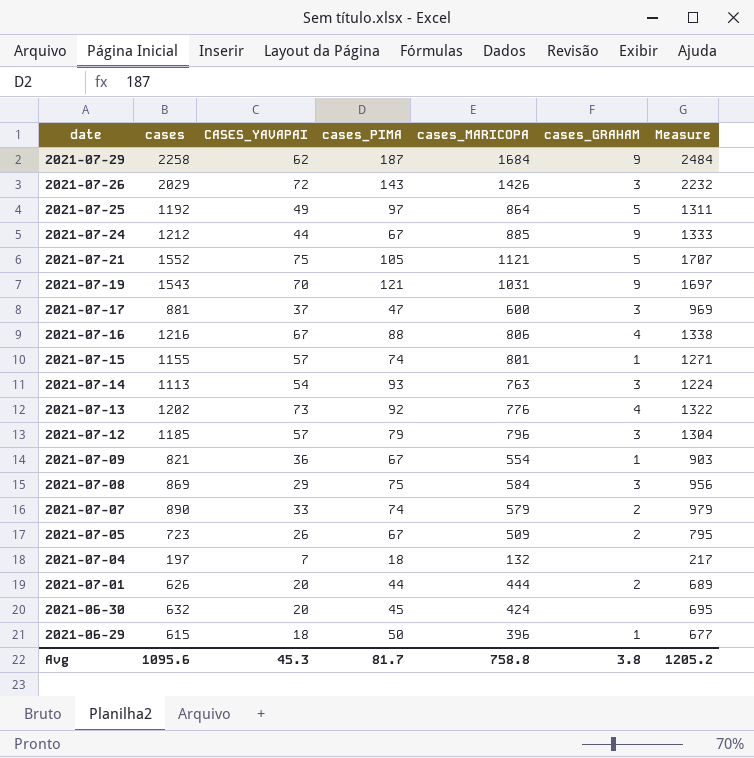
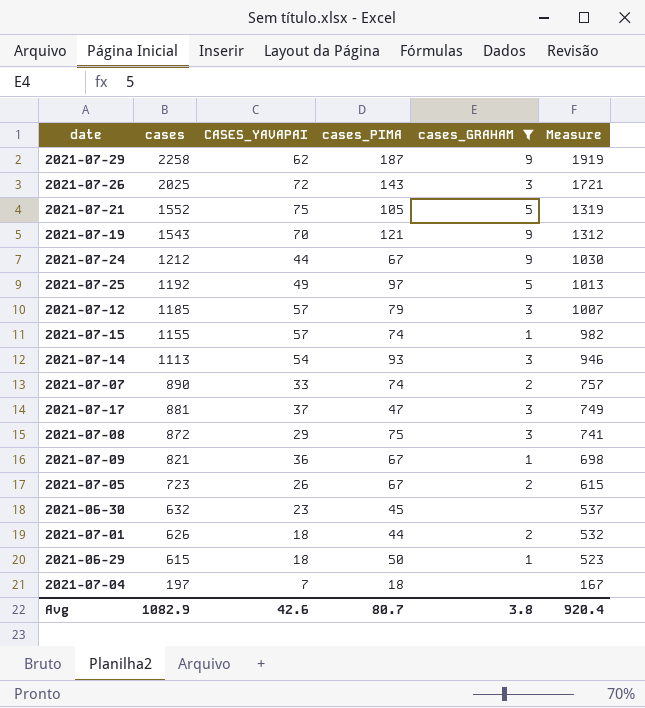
filter: none -> cases_GRAHAM != 4
row order: date descending -> cases descending
column cases_MARICOPA | position: 5 -> none
column Measure | formula: [cases] * 1.1 -> [cases] * 0.85
2021-07-26 | cases: 2029 -> 2025
2021-07-08 | cases: 869 -> 872
2021-06-30 | CASES_YAVAPAI: 20 -> 23
2021-07-01 | CASES_YAVAPAI: 20 -> 18
Avg | cases: 1095.6 -> 1082.9
Avg | CASES_YAVAPAI: 45.3 -> 42.6
Avg | cases_PIMA: 81.7 -> 80.7
Avg | Measure: 1205.2 -> 920.4

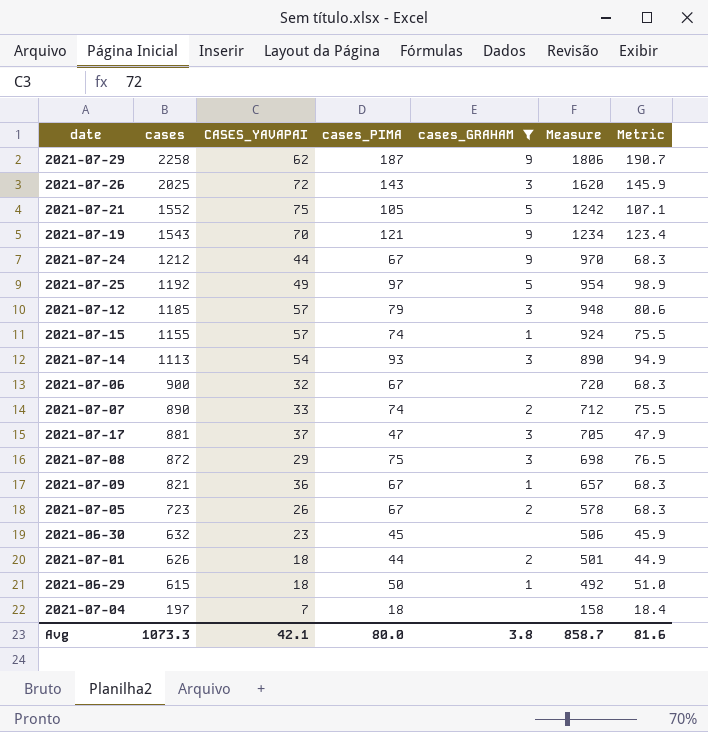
column Measure | formula: [cases] * 0.85 -> [cases] * 0.8
column Metric | formula: none -> [cases_PIMA] * 1.02
row 2021-07-06: none -> 900 | 32 | 67 | none | 720 | 68.3
Avg | cases: 1082.9 -> 1073.3
Avg | CASES_YAVAPAI: 42.6 -> 42.1
Avg | cases_PIMA: 80.7 -> 80.0
Avg | Measure: 920.4 -> 858.7

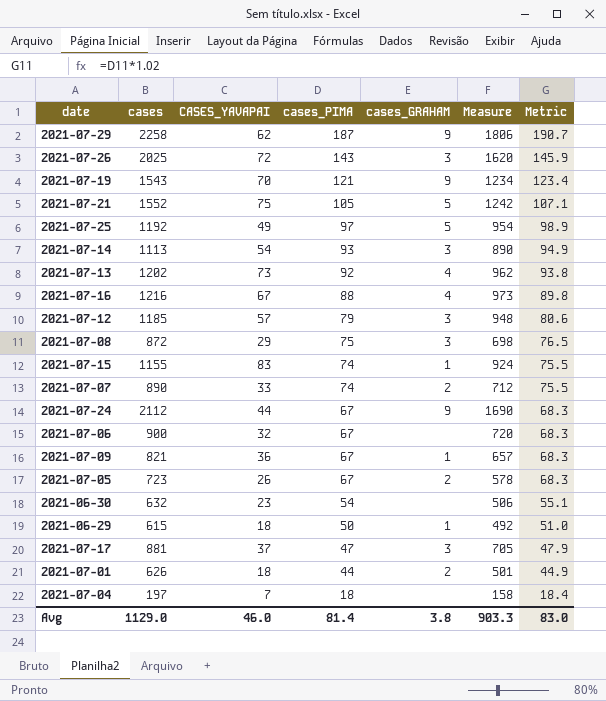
filter: cases_GRAHAM != 4 -> none
row order: cases descending -> cases_PIMA descending
2021-07-15 | CASES_YAVAPAI: 57 -> 83
2021-07-24 | cases: 1212 -> 2112
2021-07-24 | Measure: 970 -> 1690
2021-06-30 | cases_PIMA: 45 -> 54
2021-06-30 | Metric: 45.9 -> 55.1
Avg | cases: 1073.3 -> 1129.0
Avg | CASES_YAVAPAI: 42.1 -> 46.0
Avg | cases_PIMA: 80.0 -> 81.4
Avg | Measure: 858.7 -> 903.3
Avg | Metric: 81.6 -> 83.0

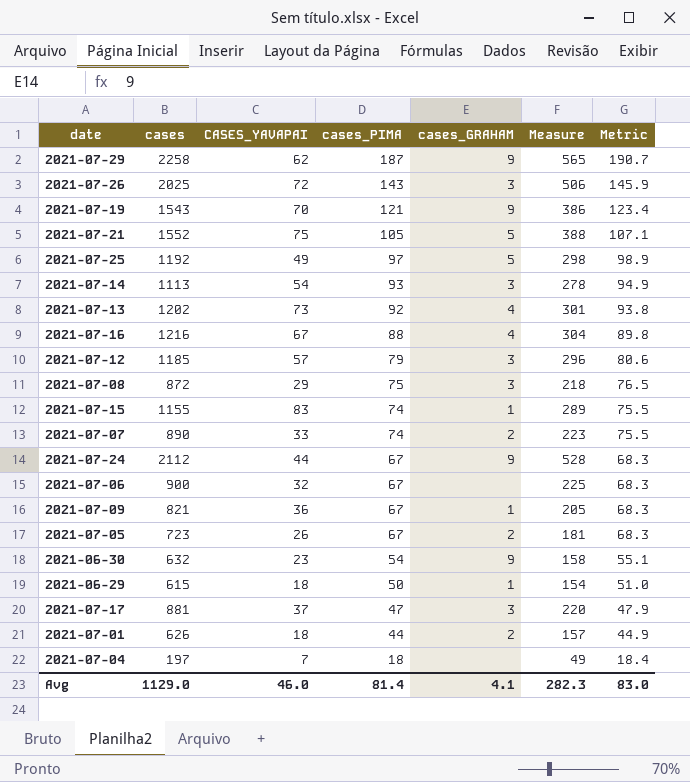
column Measure | formula: [cases] * 0.8 -> [cases] * 0.25
2021-06-30 | cases_GRAHAM: none -> 9
Avg | cases_GRAHAM: 3.8 -> 4.1
Avg | Measure: 903.3 -> 282.3

